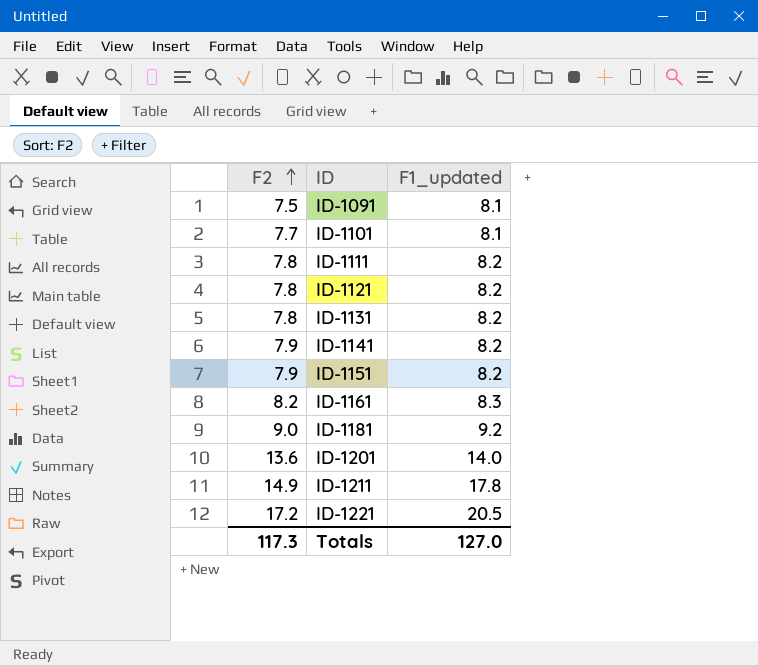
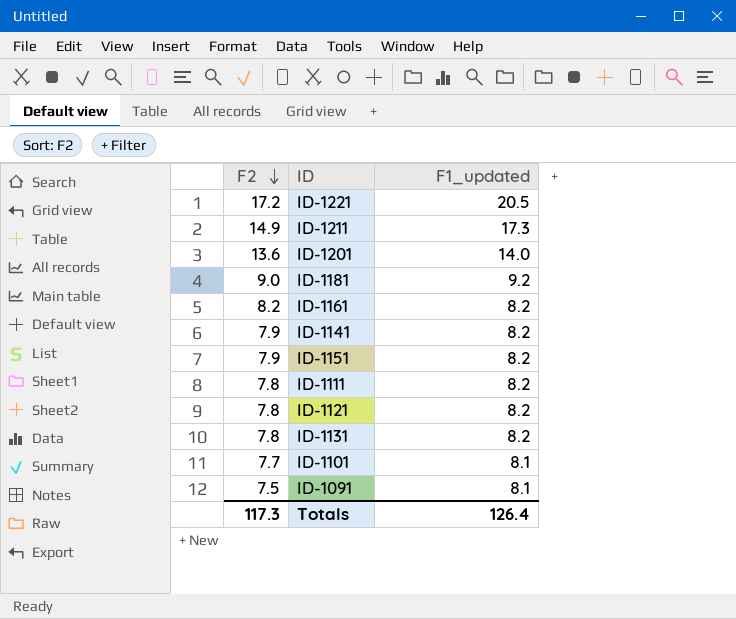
row order: F2 ascending -> F2 descending
ID-1211 | F1_updated: 17.8 -> 17.3
ID-1161 | F1_updated: 8.3 -> 8.2
Totals | F1_updated: 127.0 -> 126.4

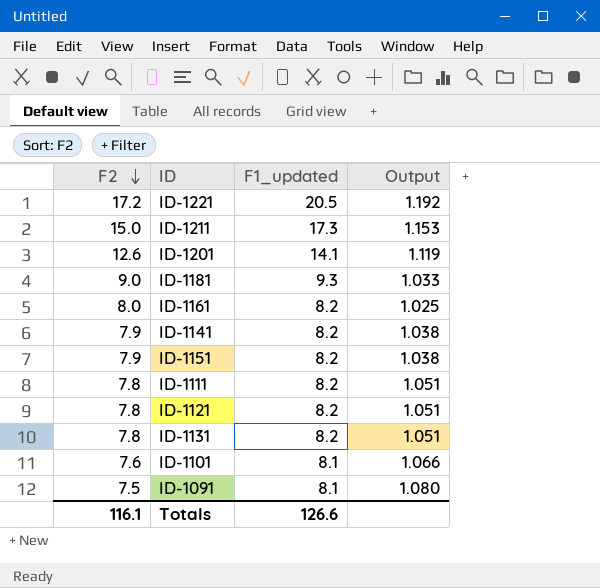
column Output | formula: none -> [F1_updated] / [F2]
ID-1211 | F2: 14.9 -> 15.0
ID-1201 | F2: 13.6 -> 12.6
ID-1201 | F1_updated: 14.0 -> 14.1
ID-1181 | F1_updated: 9.2 -> 9.3
ID-1161 | F2: 8.2 -> 8.0
ID-1101 | F2: 7.7 -> 7.6
Totals | F2: 117.3 -> 116.1
Totals | F1_updated: 126.4 -> 126.6

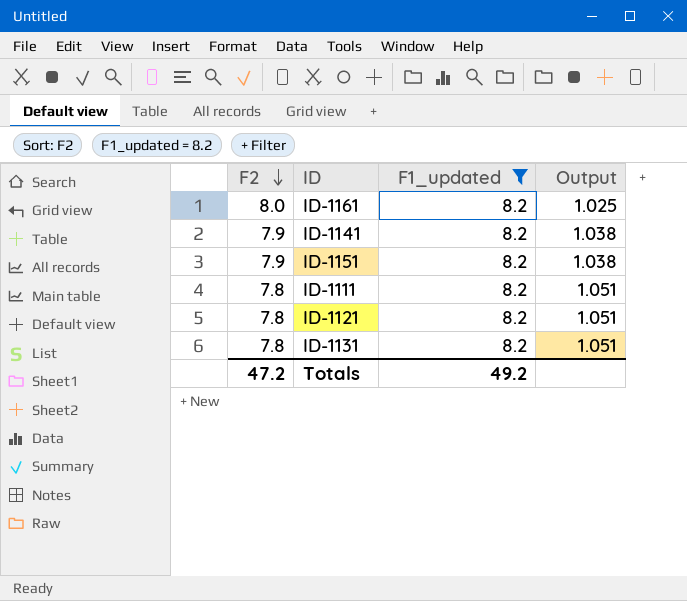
filter: none -> F1_updated = 8.2
Totals | F2: 116.1 -> 47.2
Totals | F1_updated: 126.6 -> 49.2

